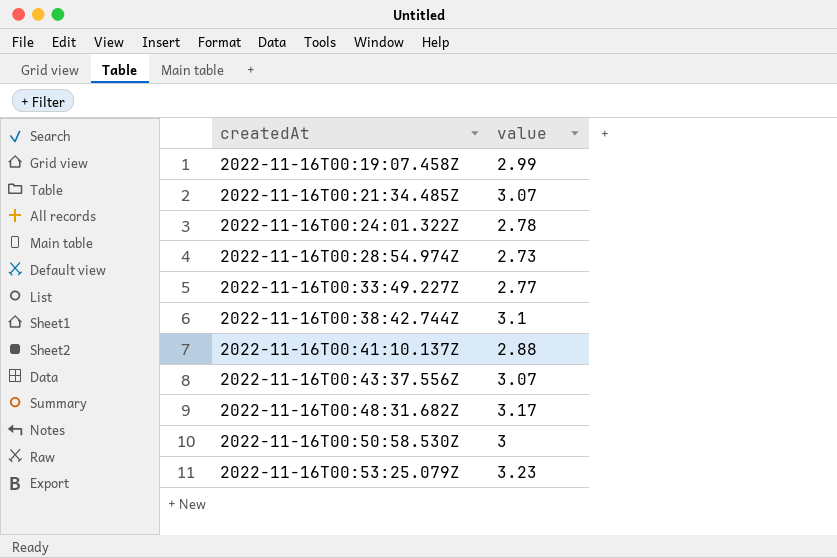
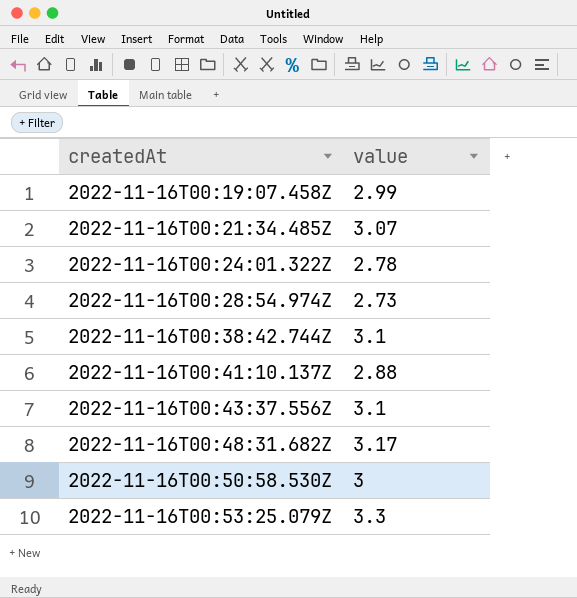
row 2022-11-16T00:33:49.227Z: 2.77 -> none
2022-11-16T00:43:37.556Z | value: 3.07 -> 3.1
2022-11-16T00:53:25.079Z | value: 3.23 -> 3.3

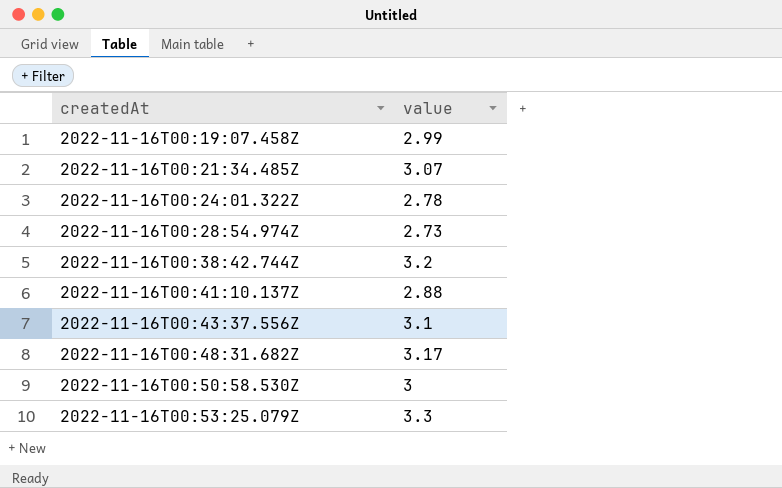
2022-11-16T00:38:42.744Z | value: 3.1 -> 3.2

